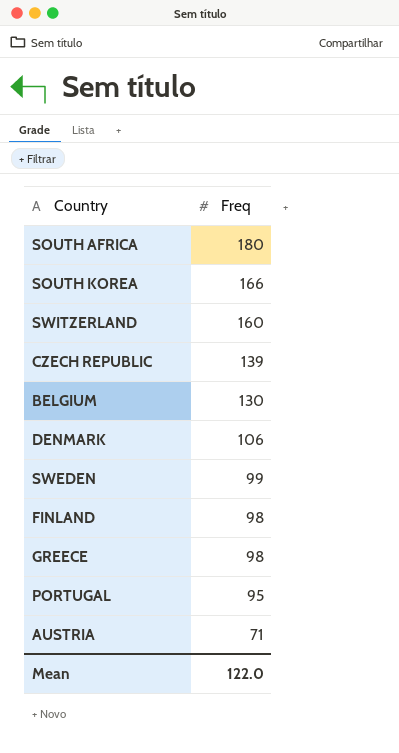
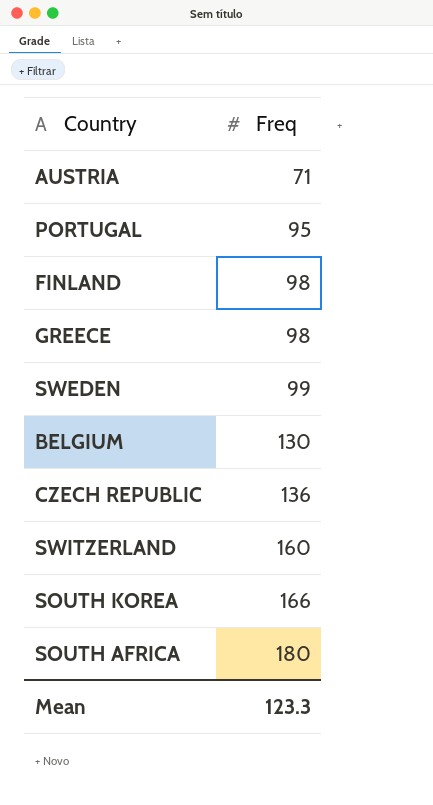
row order: Freq descending -> Freq ascending
row DENMARK: 106 -> none
CZECH REPUBLIC | Freq: 139 -> 136
Mean | Freq: 122.0 -> 123.3

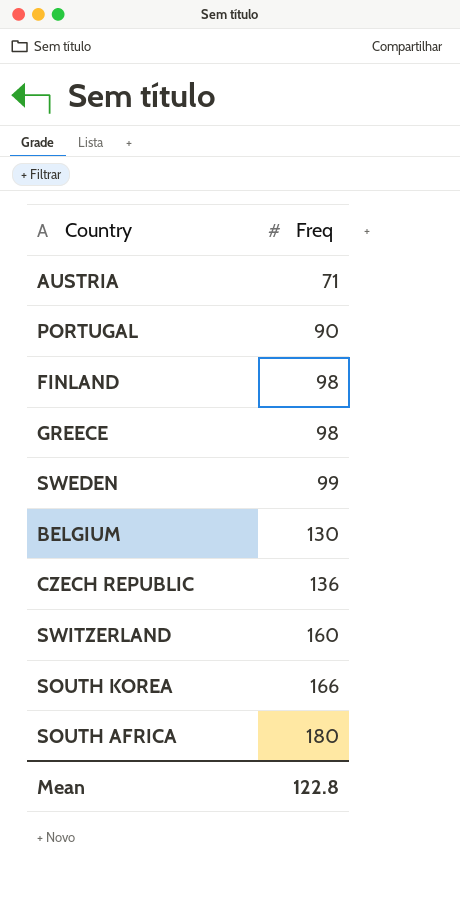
PORTUGAL | Freq: 95 -> 90
Mean | Freq: 123.3 -> 122.8

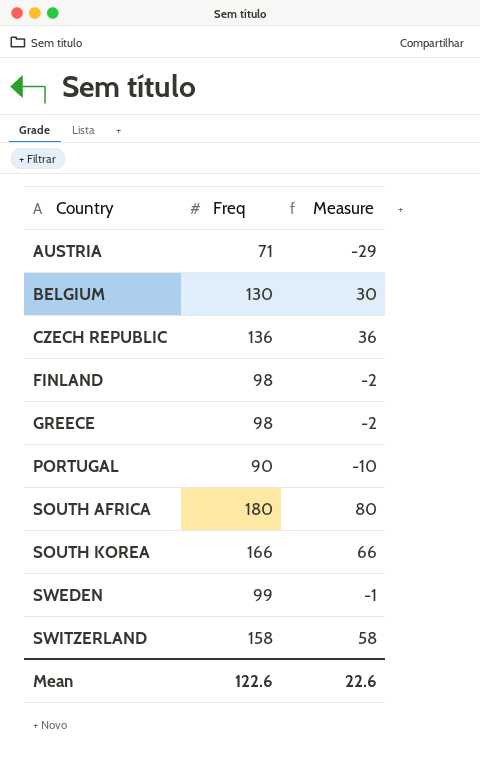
row order: Freq ascending -> Country ascending
column Measure | formula: none -> [Freq] - 100
SWITZERLAND | Freq: 160 -> 158
Mean | Freq: 122.8 -> 122.6

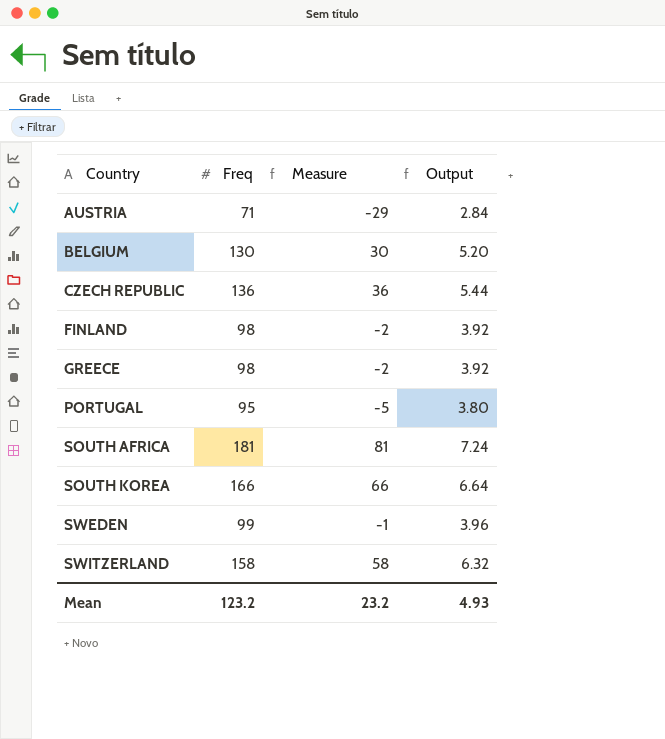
column Output | formula: none -> [Freq] * 0.04
PORTUGAL | Freq: 90 -> 95
PORTUGAL | Measure: -10 -> -5
SOUTH AFRICA | Freq: 180 -> 181
SOUTH AFRICA | Measure: 80 -> 81
Mean | Freq: 122.6 -> 123.2
Mean | Measure: 22.6 -> 23.2

